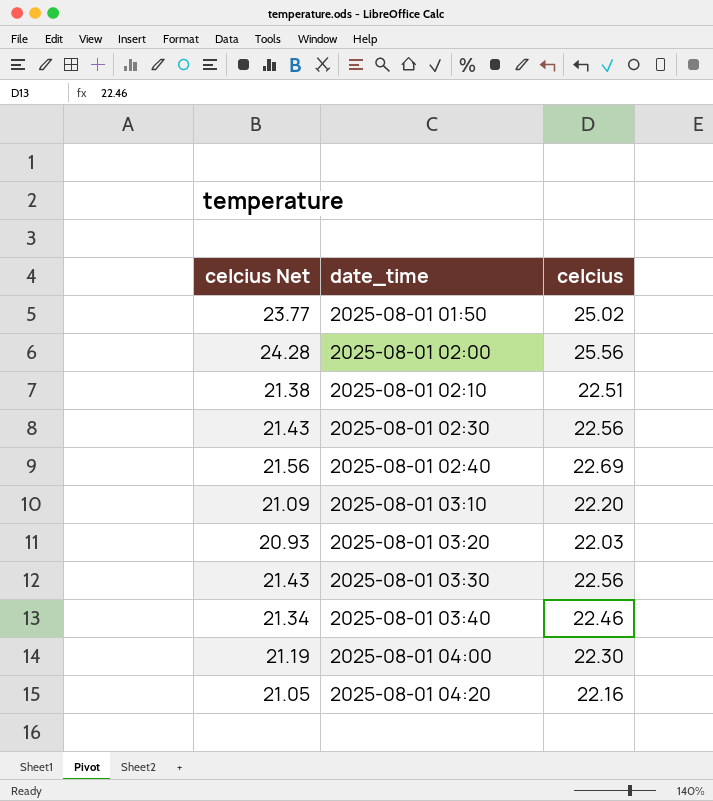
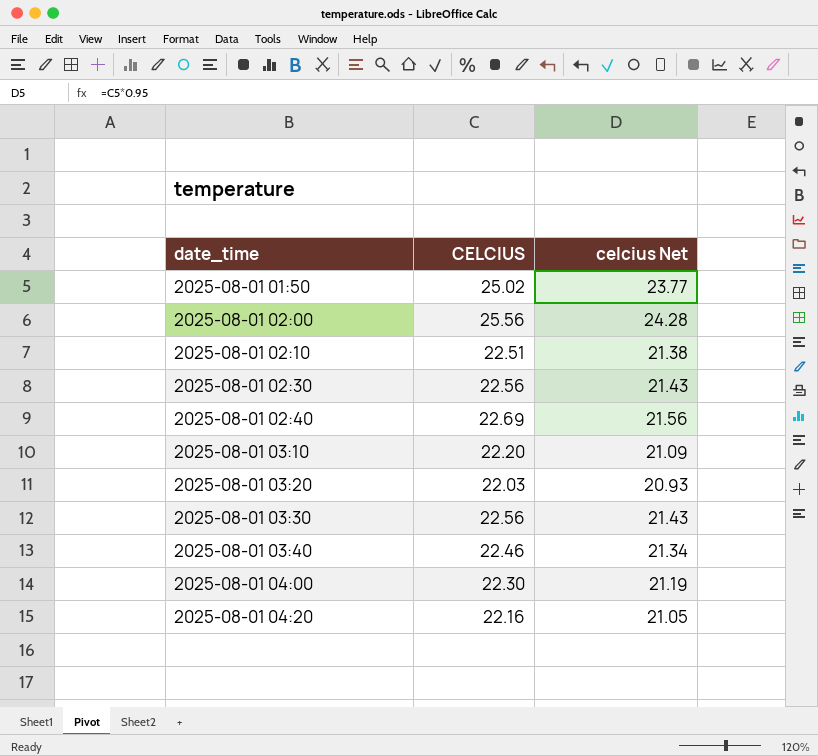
column name: celcius -> CELCIUS
column celcius Net | position: 1 -> 3

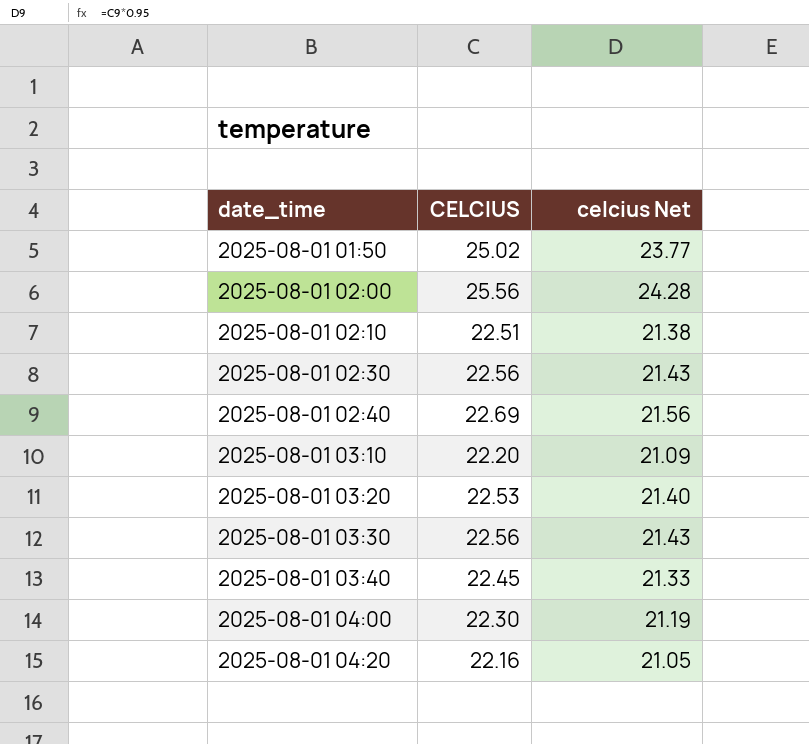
2025-08-01 03:20 | CELCIUS: 22.03 -> 22.53
2025-08-01 03:20 | celcius Net: 20.93 -> 21.40
2025-08-01 03:40 | CELCIUS: 22.46 -> 22.45
2025-08-01 03:40 | celcius Net: 21.34 -> 21.33

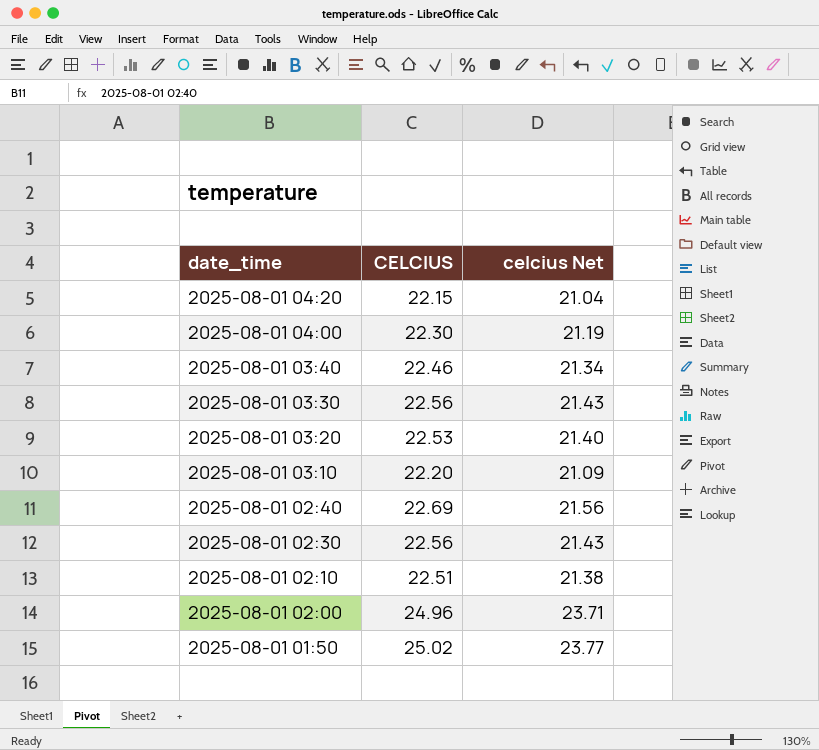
row order: date_time ascending -> date_time descending
2025-08-01 04:20 | CELCIUS: 22.16 -> 22.15
2025-08-01 04:20 | celcius Net: 21.05 -> 21.04
2025-08-01 03:40 | CELCIUS: 22.45 -> 22.46
2025-08-01 03:40 | celcius Net: 21.33 -> 21.34
2025-08-01 02:00 | CELCIUS: 25.56 -> 24.96
2025-08-01 02:00 | celcius Net: 24.28 -> 23.71

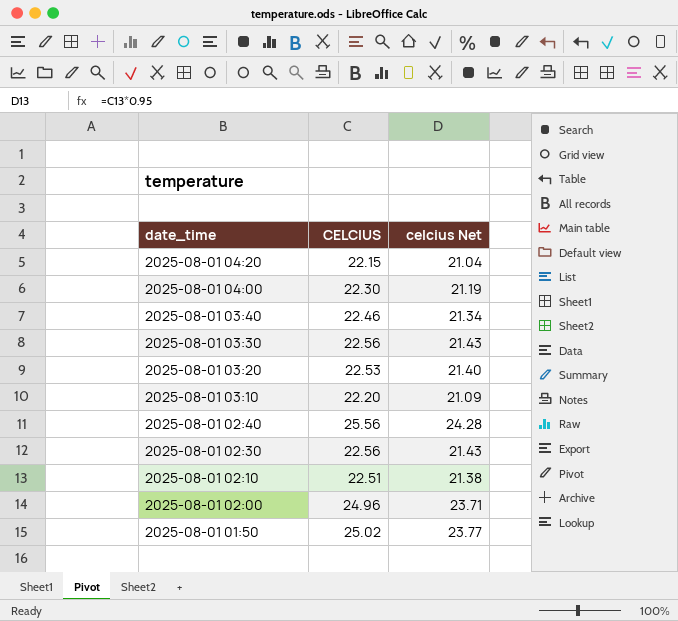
2025-08-01 02:40 | CELCIUS: 22.69 -> 25.56
2025-08-01 02:40 | celcius Net: 21.56 -> 24.28

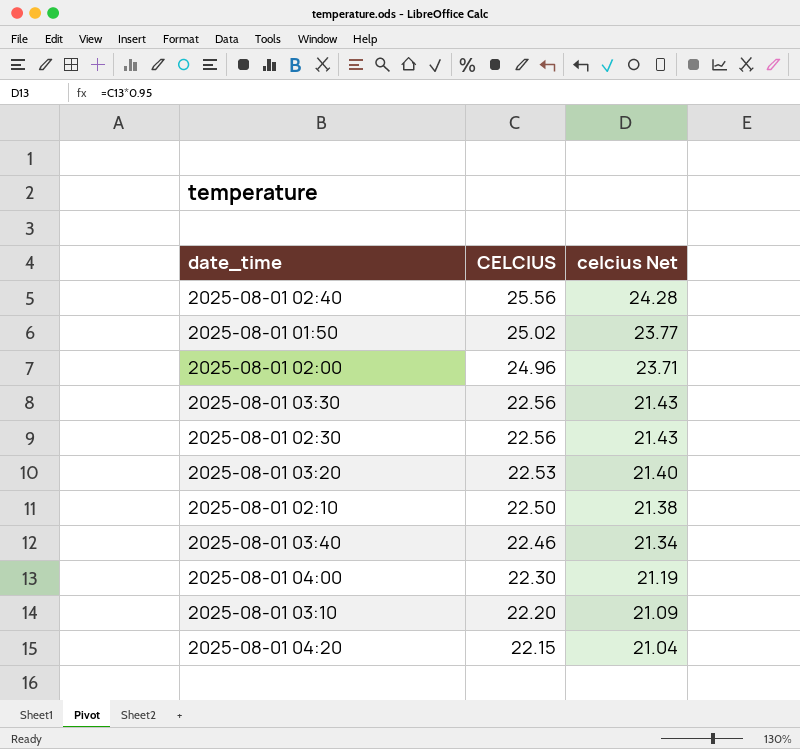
row order: date_time descending -> CELCIUS descending
2025-08-01 02:10 | CELCIUS: 22.51 -> 22.50

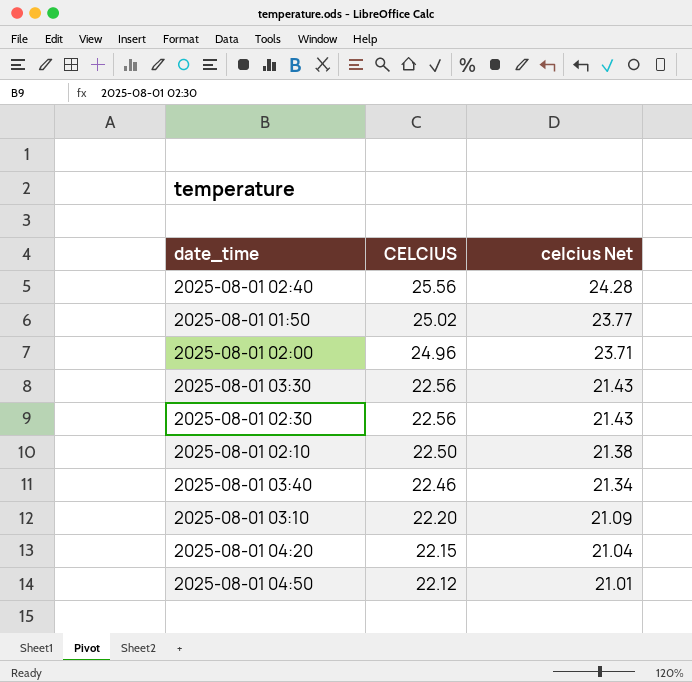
row 2025-08-01 03:20: 22.53 | 21.40 -> none
row 2025-08-01 04:00: 22.30 | 21.19 -> none
row 2025-08-01 04:50: none -> 22.12 | 21.01

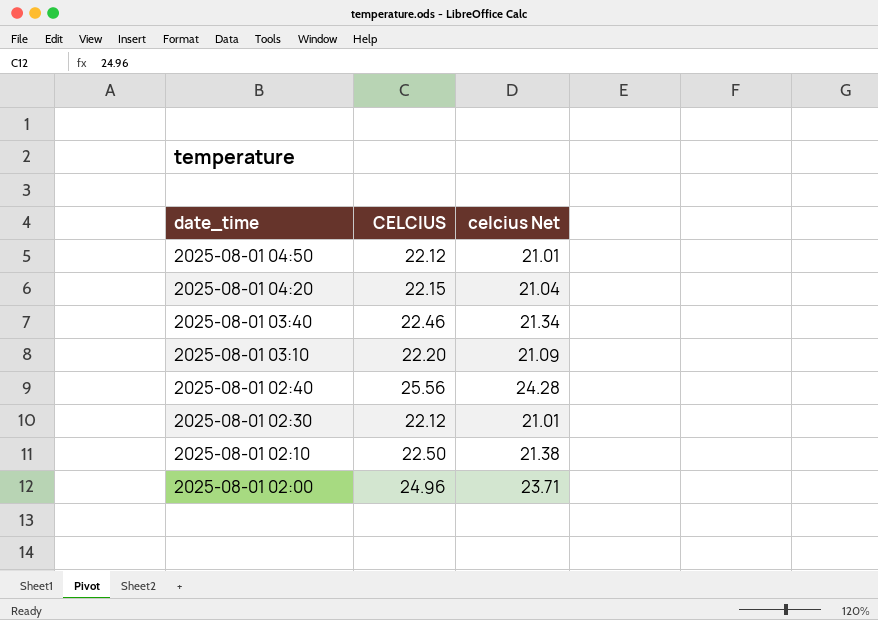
row order: CELCIUS descending -> date_time descending
row 2025-08-01 01:50: 25.02 | 23.77 -> none
row 2025-08-01 03:30: 22.56 | 21.43 -> none
2025-08-01 02:30 | CELCIUS: 22.56 -> 22.12
2025-08-01 02:30 | celcius Net: 21.43 -> 21.01

